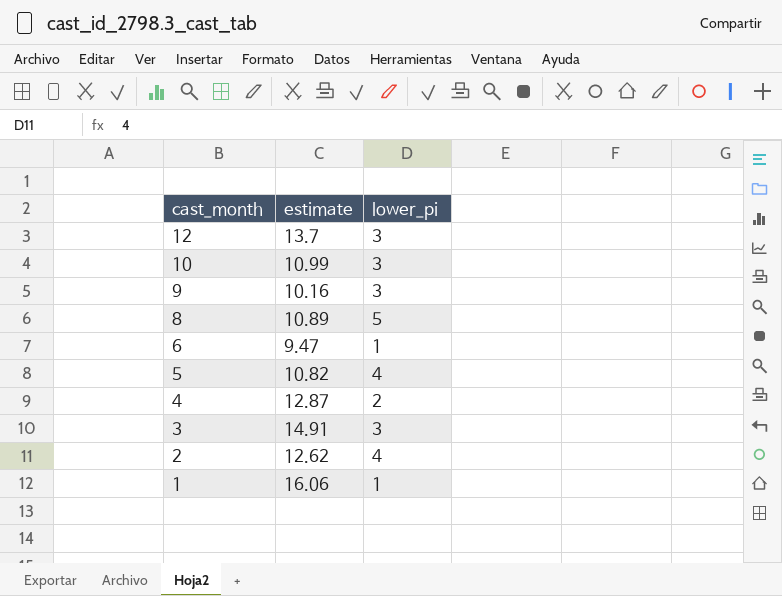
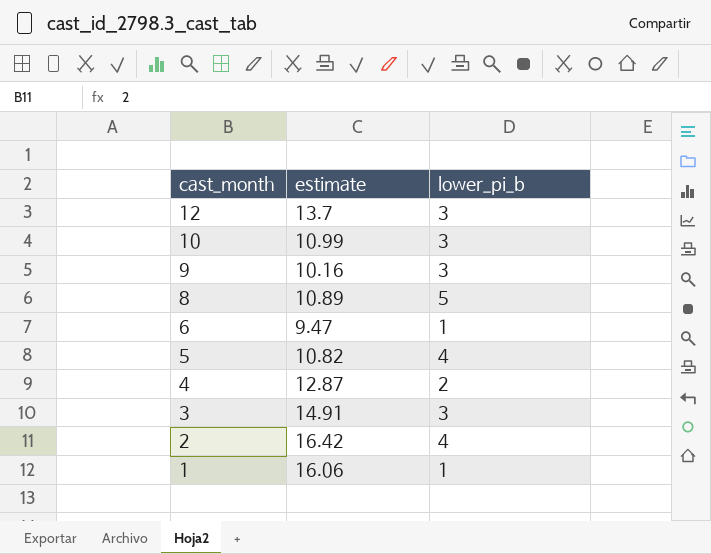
column name: lower_pi -> lower_pi_b
2 | estimate: 12.62 -> 16.42

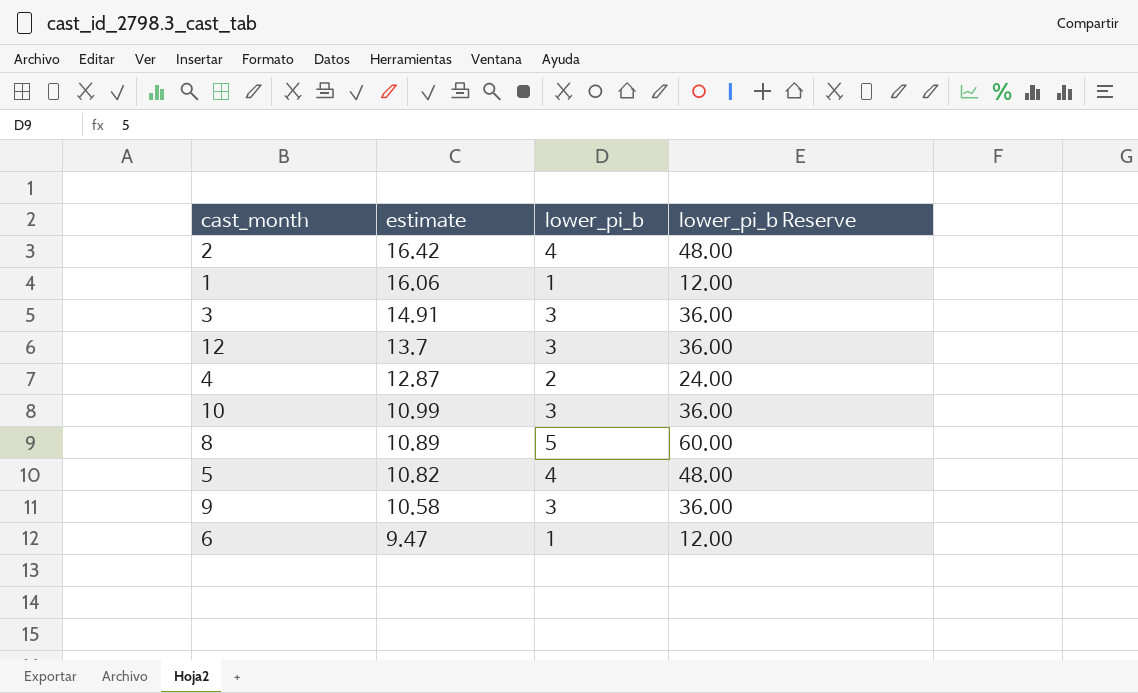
row order: cast_month descending -> estimate descending
column lower_pi_b Reserve | formula: none -> [lower_pi_b] * 12
9 | estimate: 10.16 -> 10.58

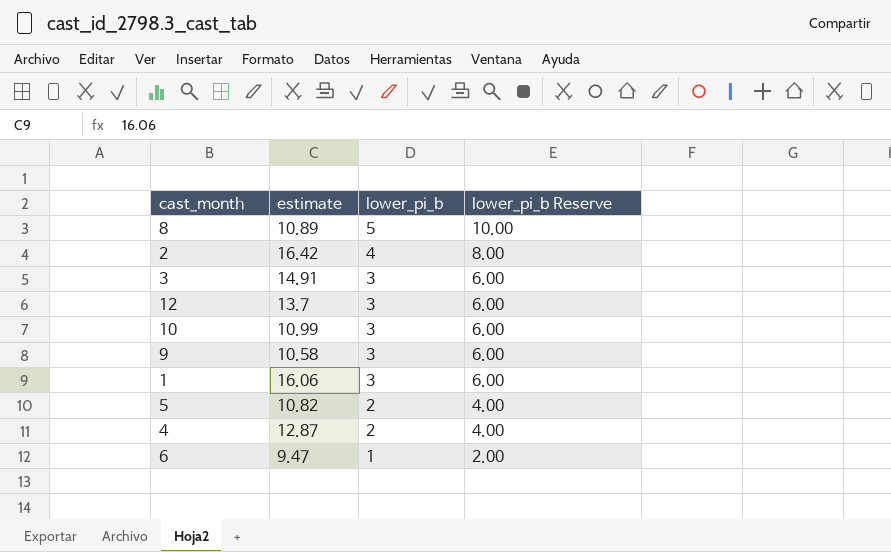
row order: estimate descending -> lower_pi_b descending
column lower_pi_b Reserve | formula: [lower_pi_b] * 12 -> [lower_pi_b] * 2
1 | lower_pi_b: 1 -> 3
5 | lower_pi_b: 4 -> 2

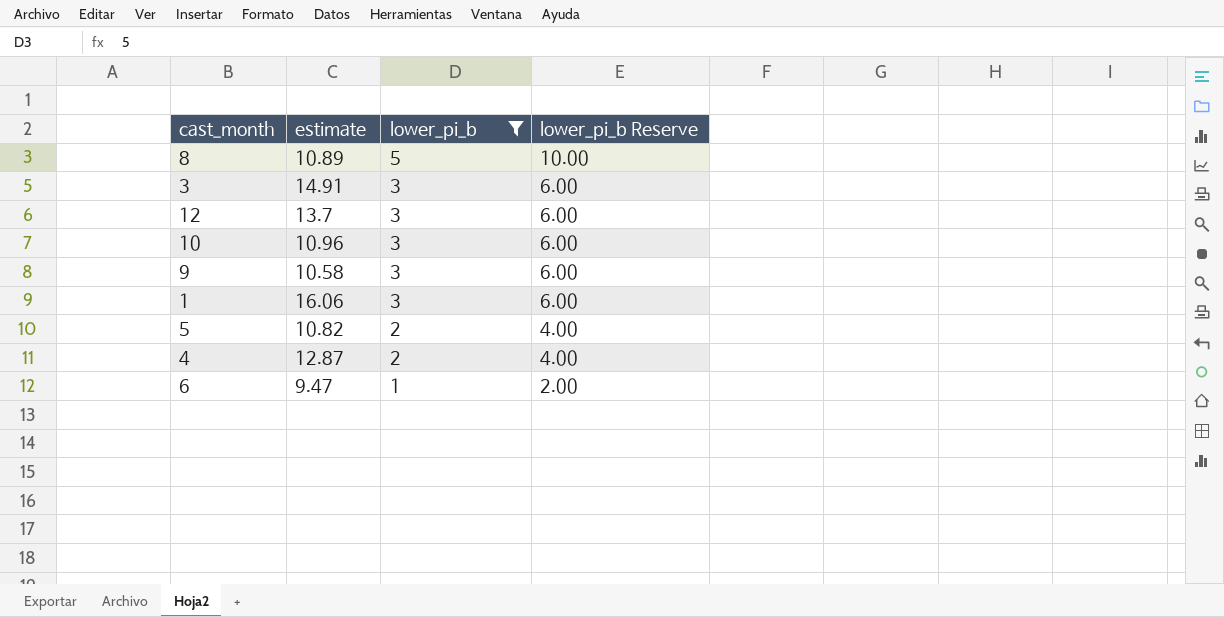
filter: none -> lower_pi_b != 4
10 | estimate: 10.99 -> 10.96

